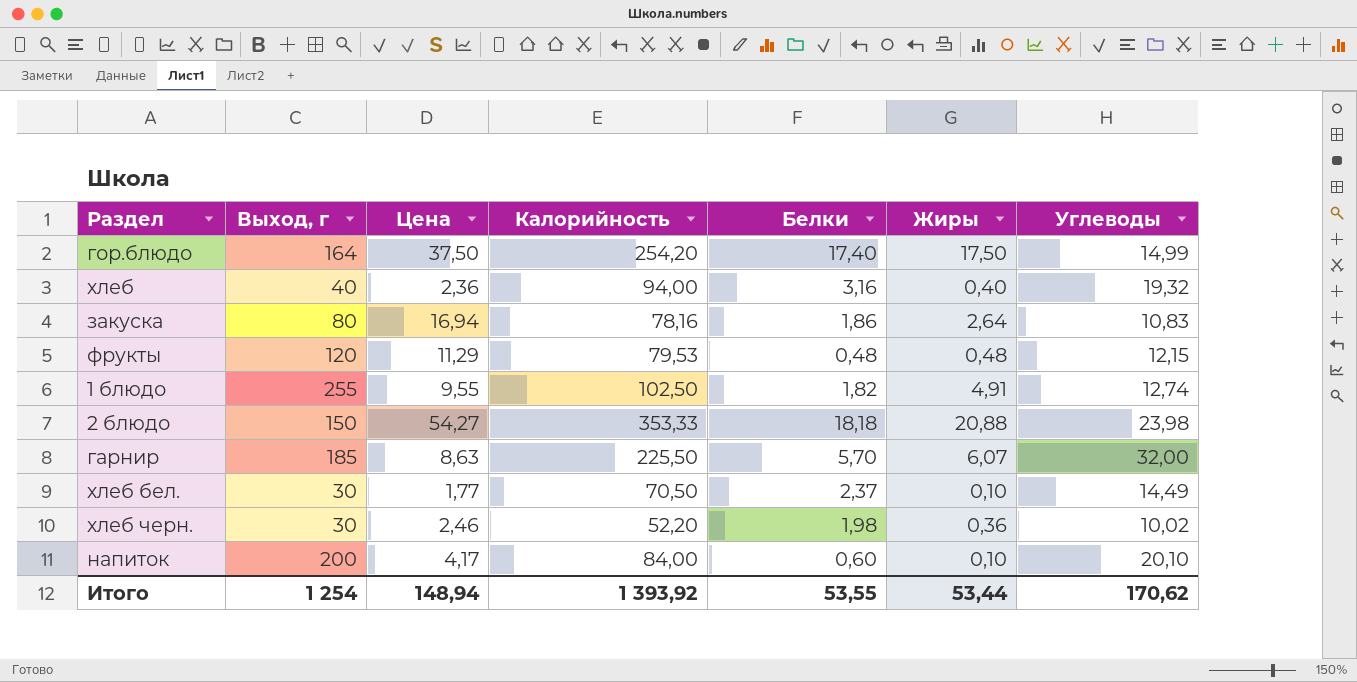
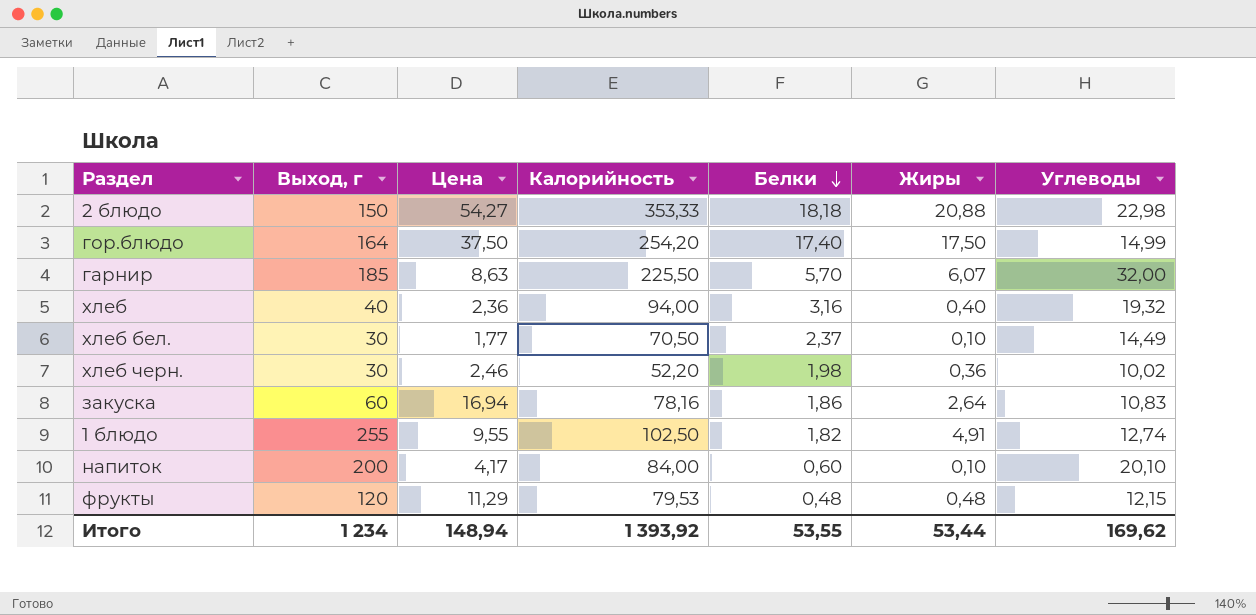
row order: none -> Белки descending
2 блюдо | Углеводы: 23,98 -> 22,98
закуска | Выход, г: 80 -> 60
Итого | Выход, г: 1 254 -> 1 234
Итого | Углеводы: 170,62 -> 169,62

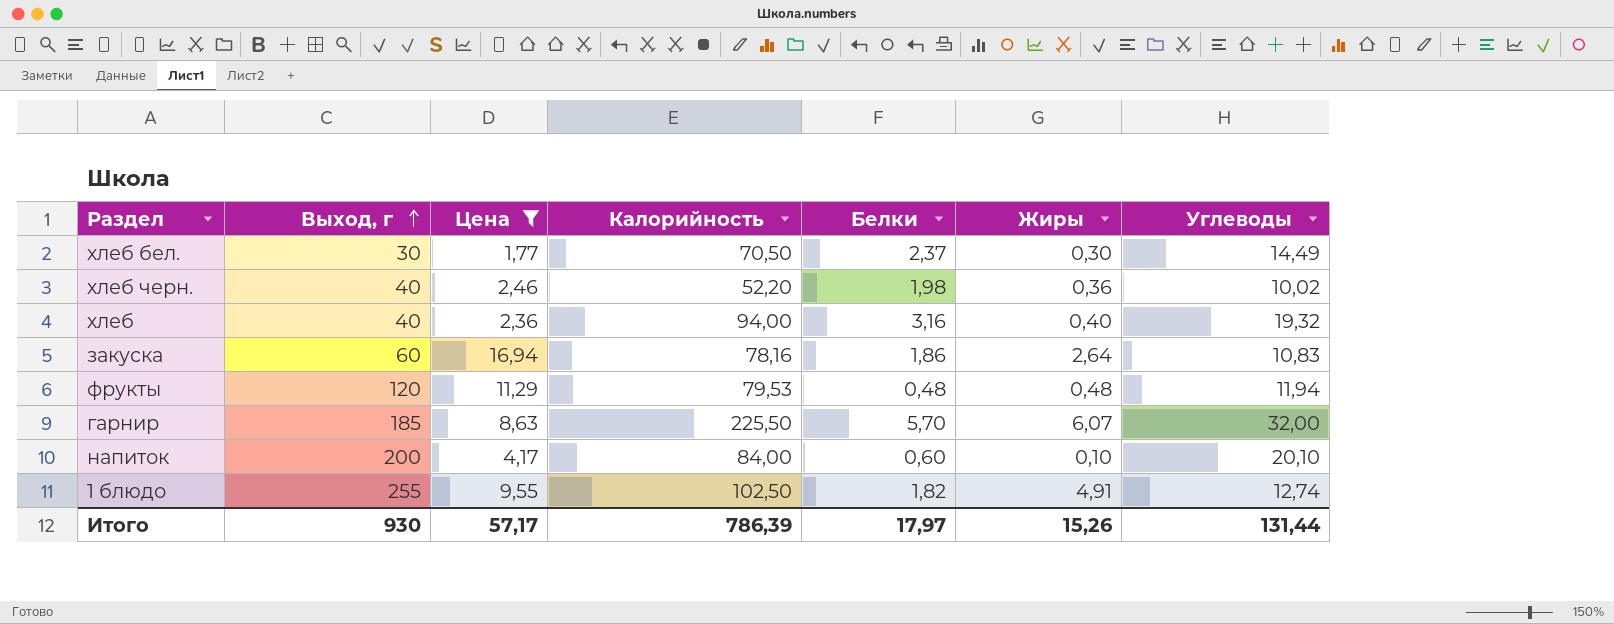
filter: none -> Цена <= 16,94
row order: Белки descending -> Выход, г ascending
хлеб бел. | Жиры: 0,10 -> 0,30
хлеб черн. | Выход, г: 30 -> 40
фрукты | Углеводы: 12,15 -> 11,94
Итого | Выход, г: 1 234 -> 930
Итого | Цена: 148,94 -> 57,17
Итого | Калорийность: 1 393,92 -> 786,39
Итого | Белки: 53,55 -> 17,97
Итого | Жиры: 53,44 -> 15,26
Итого | Углеводы: 169,62 -> 131,44

